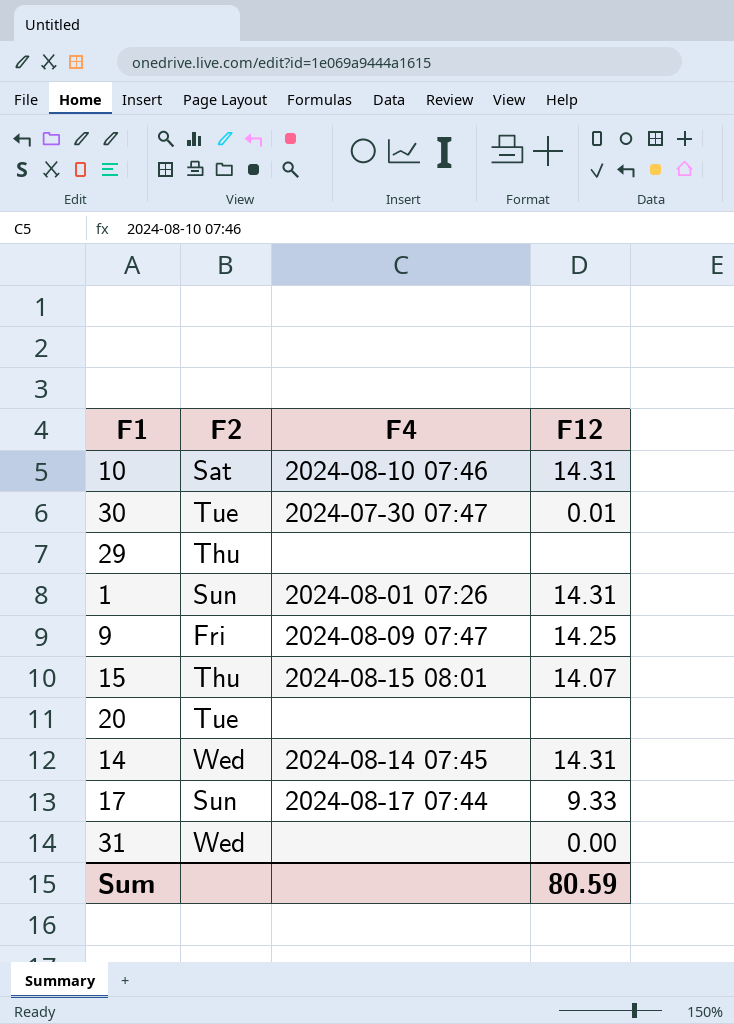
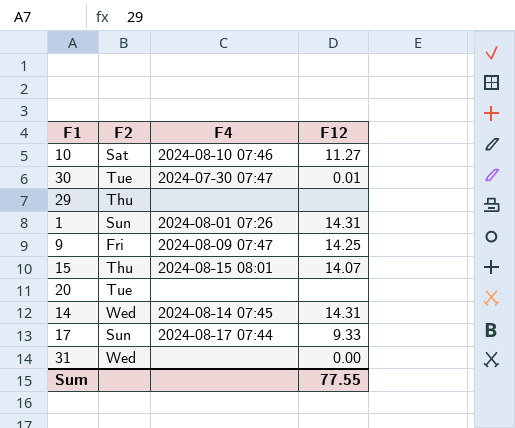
10 | F12: 14.31 -> 11.27
Sum | F12: 80.59 -> 77.55

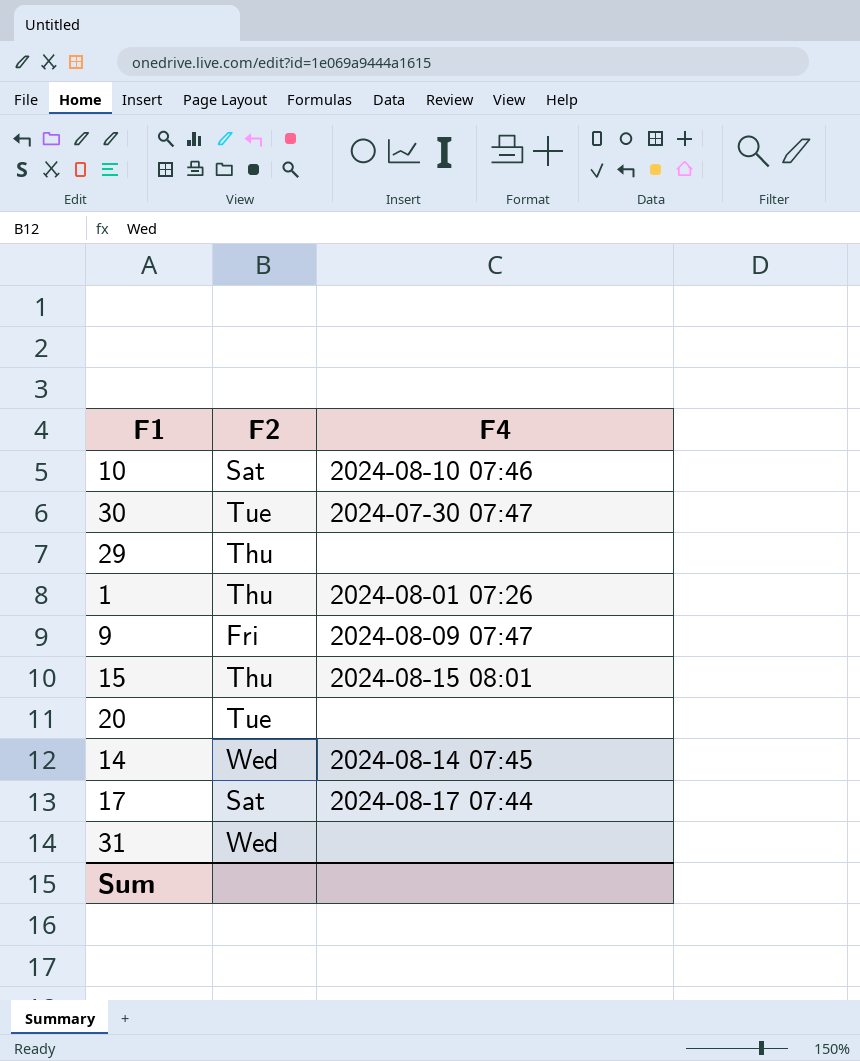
column F12 | position: 4 -> none
1 | F2: Sun -> Thu
17 | F2: Sun -> Sat

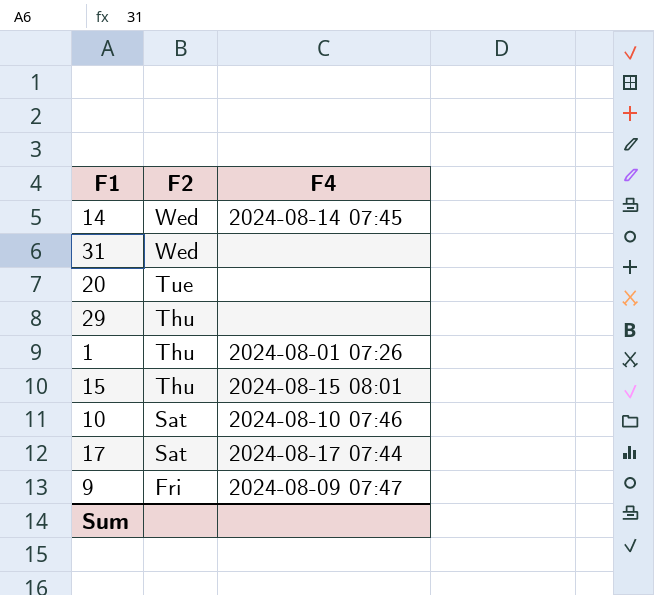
row order: none -> F2 descending
row 30: Tue | 2024-07-30 07:47 -> none

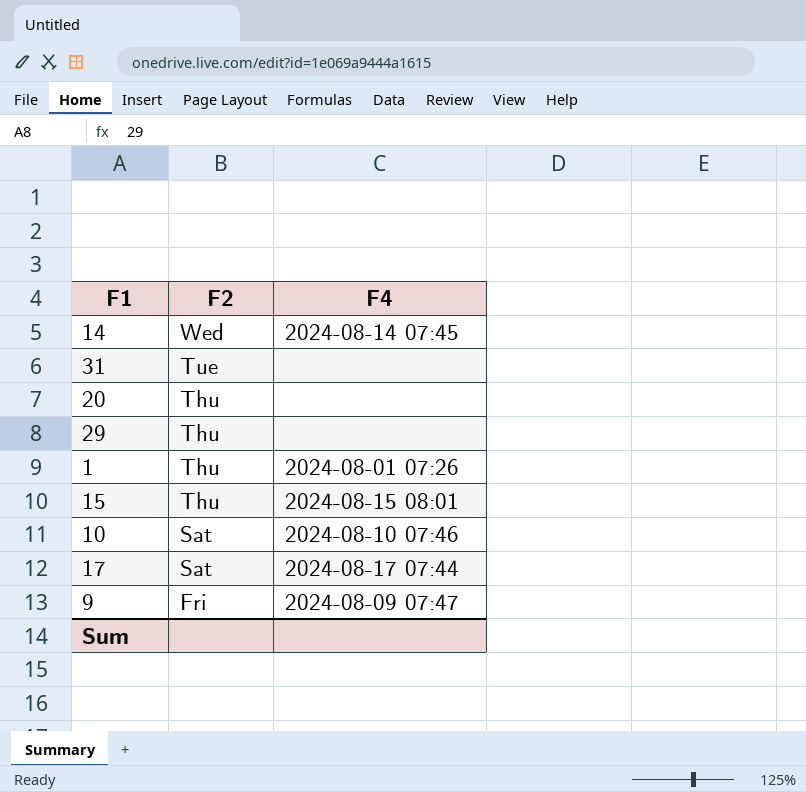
31 | F2: Wed -> Tue
20 | F2: Tue -> Thu

